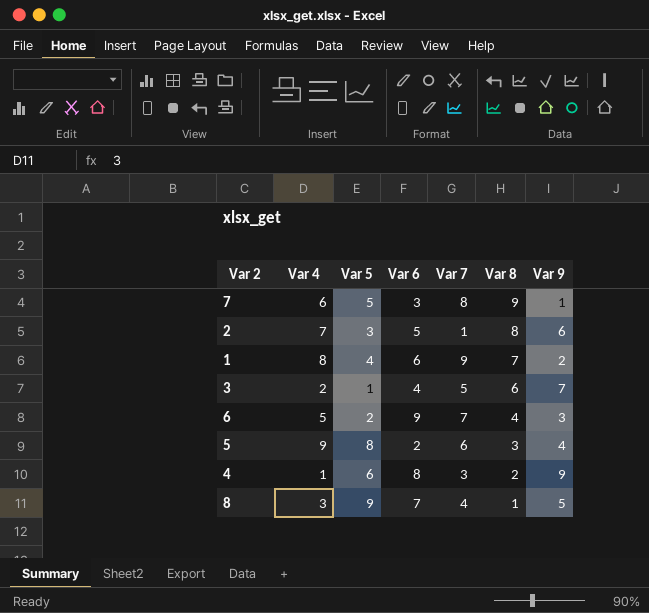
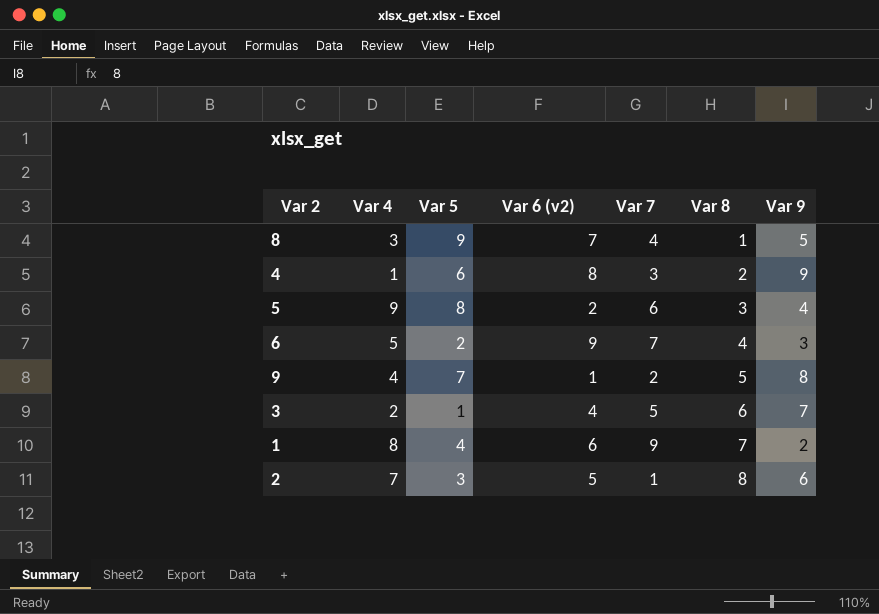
row order: Var 8 descending -> Var 8 ascending
column name: Var 6 -> Var 6 (v2)
row 7: 6 | 5 | 3 | 8 | 9 | 1 -> none
row 9: none -> 4 | 7 | 1 | 2 | 5 | 8

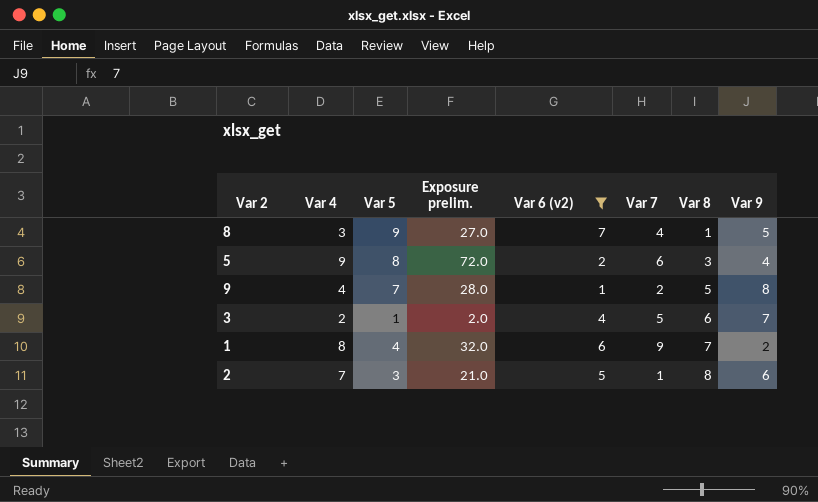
filter: none -> Var 6 (v2) <= 7
column Exposure prelim. | formula: none -> [Var 4] * [Var 5]

